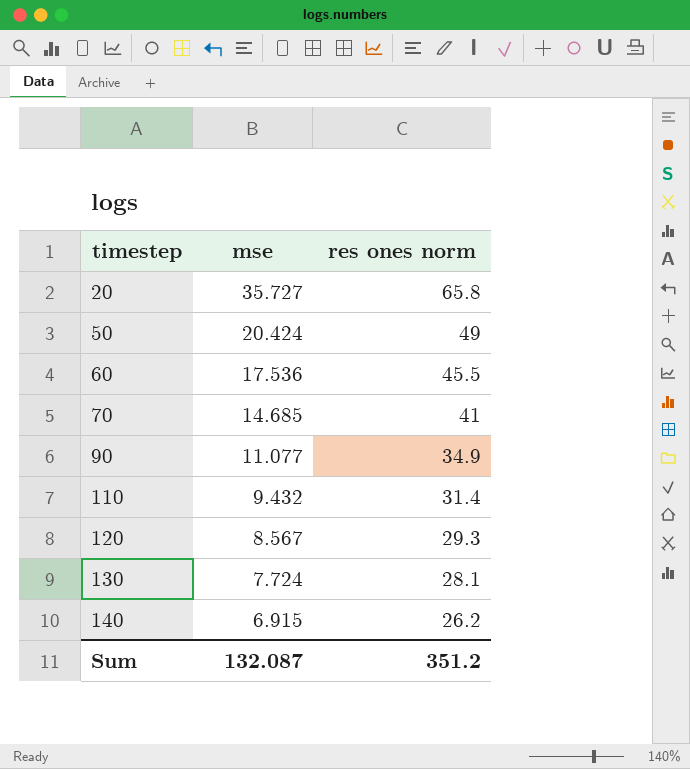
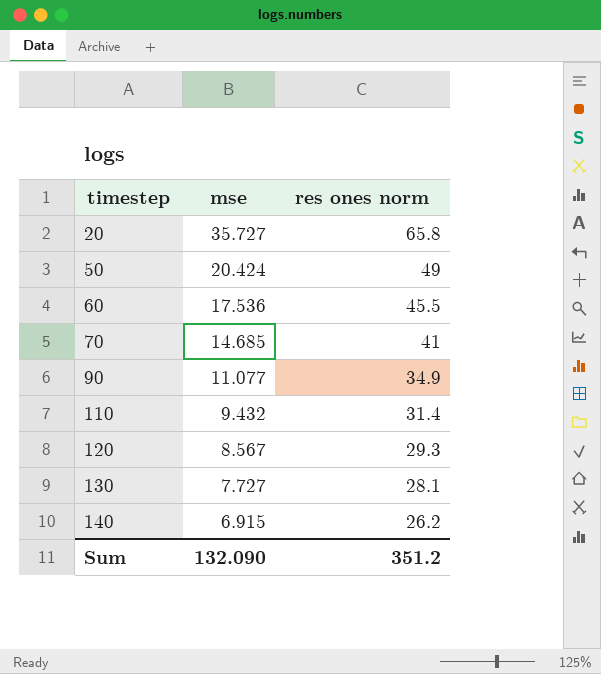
130 | mse: 7.724 -> 7.727
Sum | mse: 132.087 -> 132.090

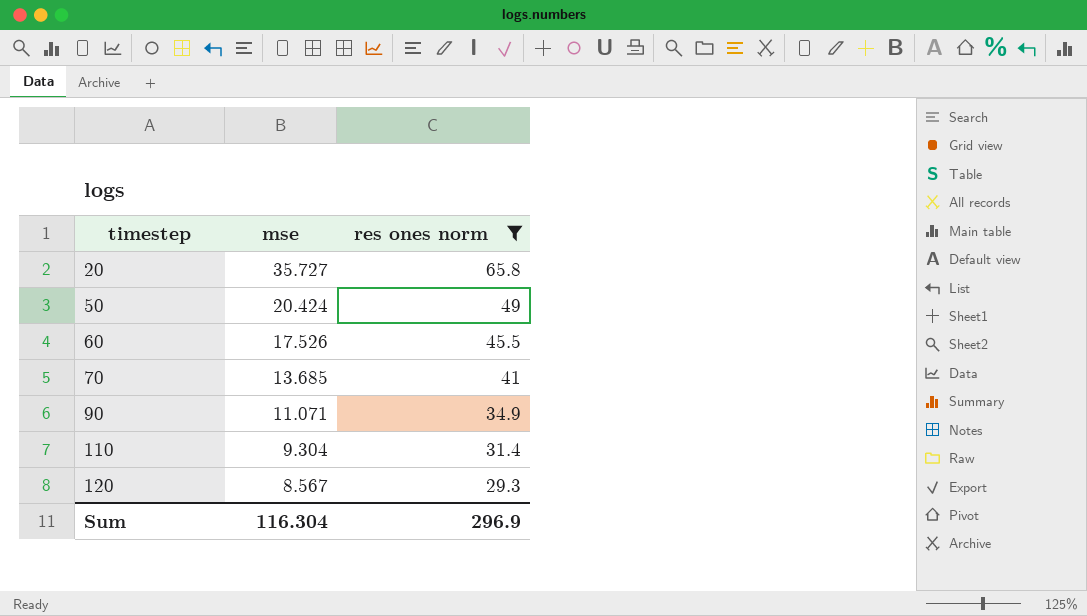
filter: none -> res ones norm >= 29.3
60 | mse: 17.536 -> 17.526
70 | mse: 14.685 -> 13.685
90 | mse: 11.077 -> 11.071
110 | mse: 9.432 -> 9.304
Sum | mse: 132.090 -> 116.304
Sum | res ones norm: 351.2 -> 296.9

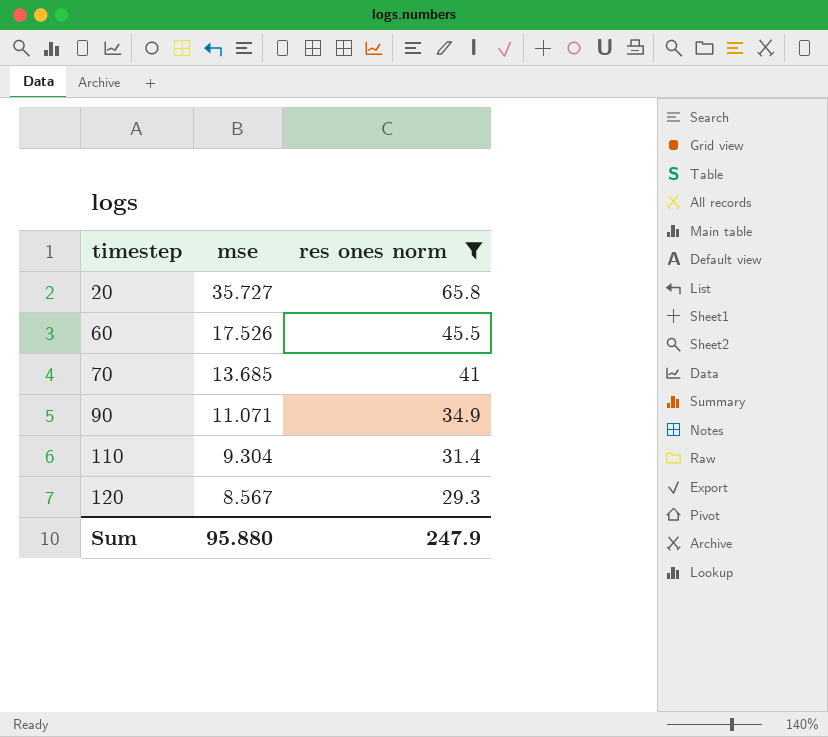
row 50: 20.424 | 49 -> none
Sum | mse: 116.304 -> 95.880
Sum | res ones norm: 296.9 -> 247.9

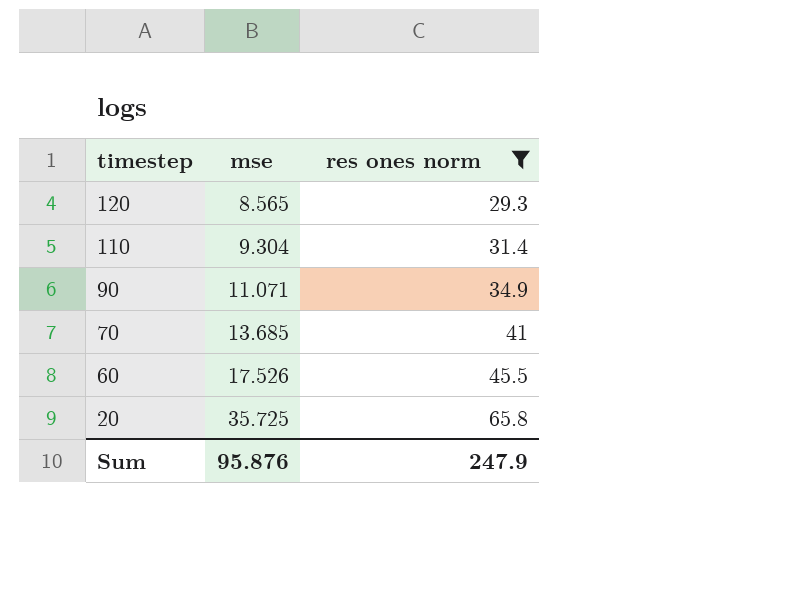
row order: timestep ascending -> timestep descending
120 | mse: 8.567 -> 8.565
20 | mse: 35.727 -> 35.725
Sum | mse: 95.880 -> 95.876

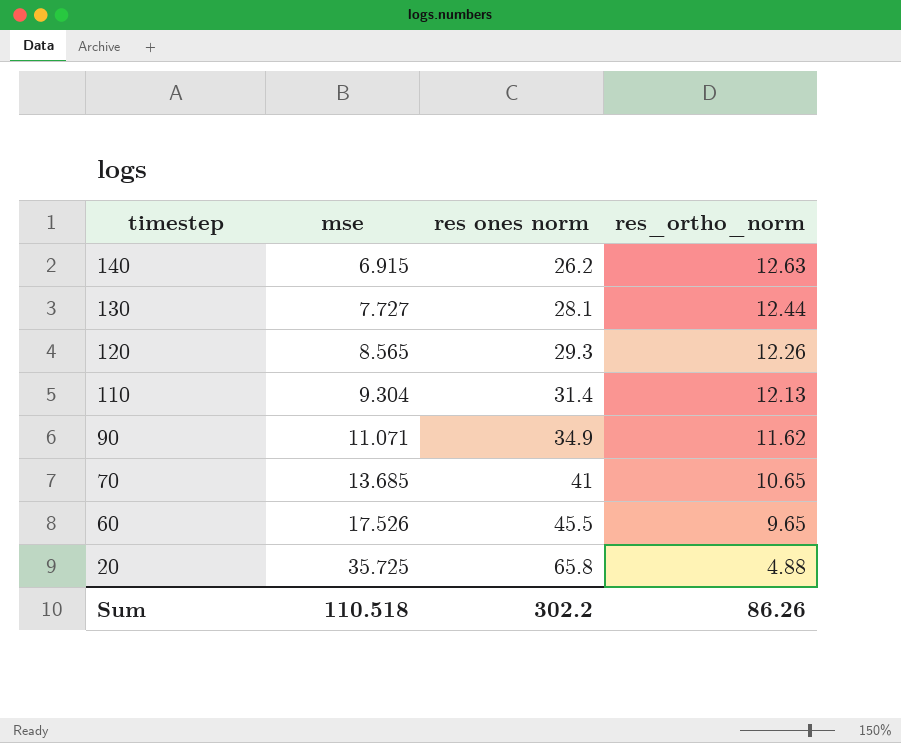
filter: res ones norm >= 29.3 -> none
column res_ortho_norm | position: none -> 4
Sum | mse: 95.876 -> 110.518
Sum | res ones norm: 247.9 -> 302.2

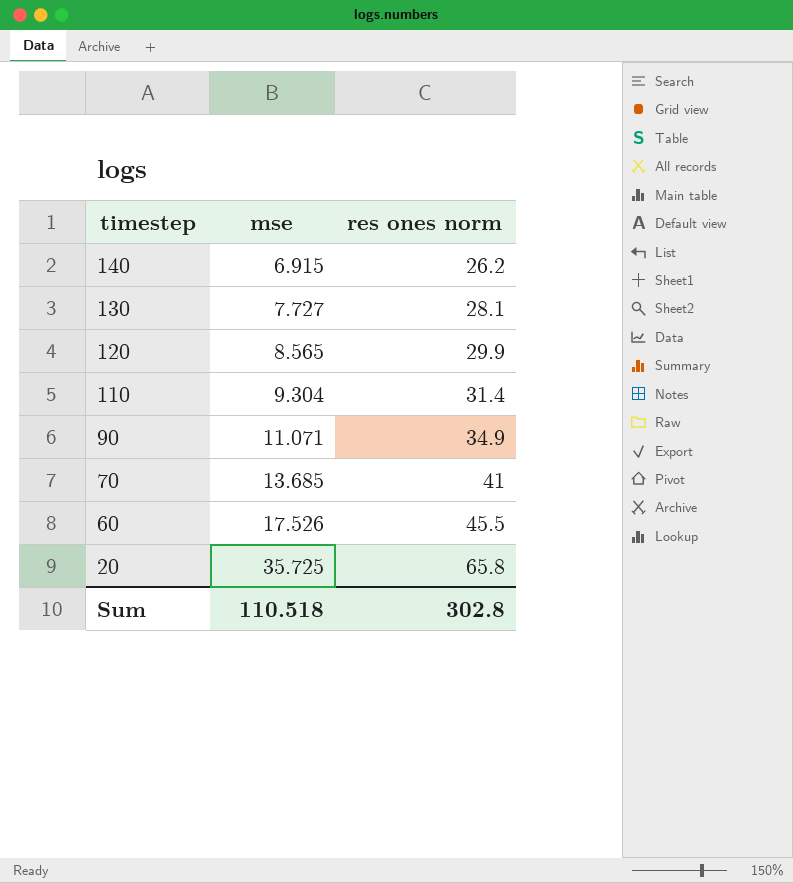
column res_ortho_norm | position: 4 -> none
120 | res ones norm: 29.3 -> 29.9
Sum | res ones norm: 302.2 -> 302.8

